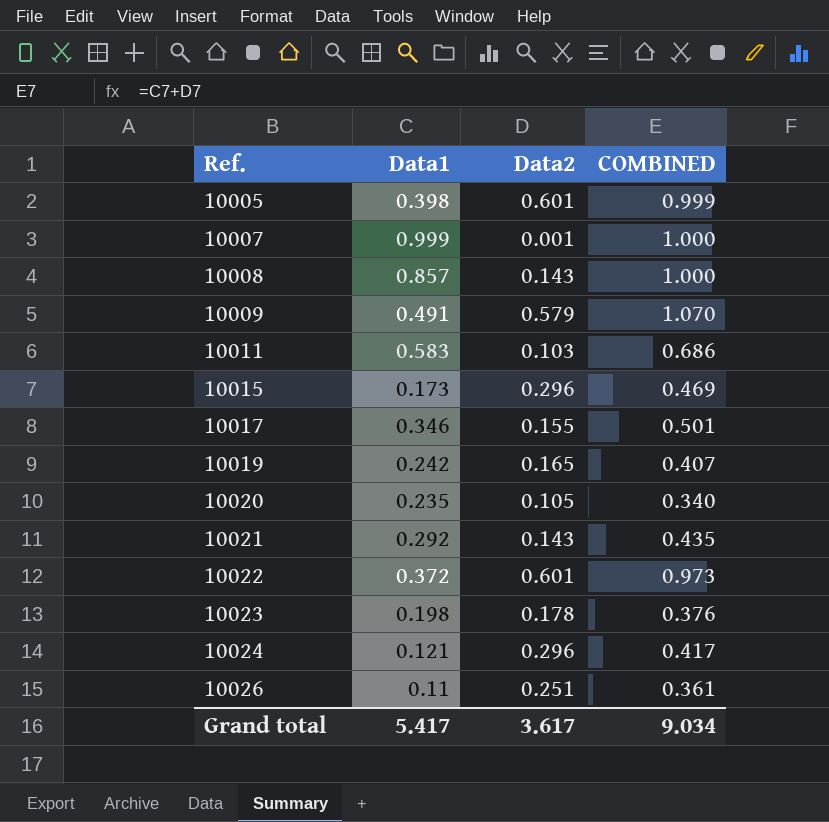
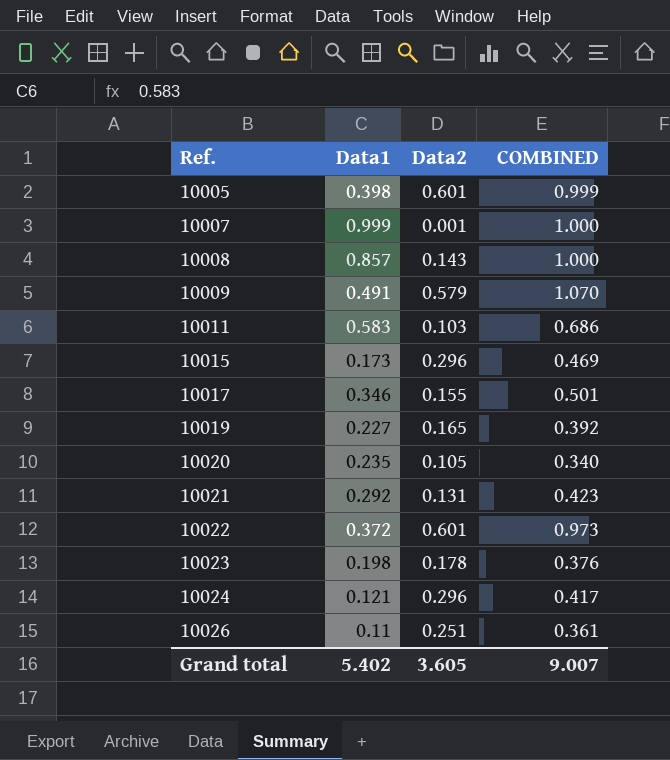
10019 | Data1: 0.242 -> 0.227
10019 | COMBINED: 0.407 -> 0.392
10021 | Data2: 0.143 -> 0.131
10021 | COMBINED: 0.435 -> 0.423
Grand total | Data1: 5.417 -> 5.402
Grand total | Data2: 3.617 -> 3.605
Grand total | COMBINED: 9.034 -> 9.007

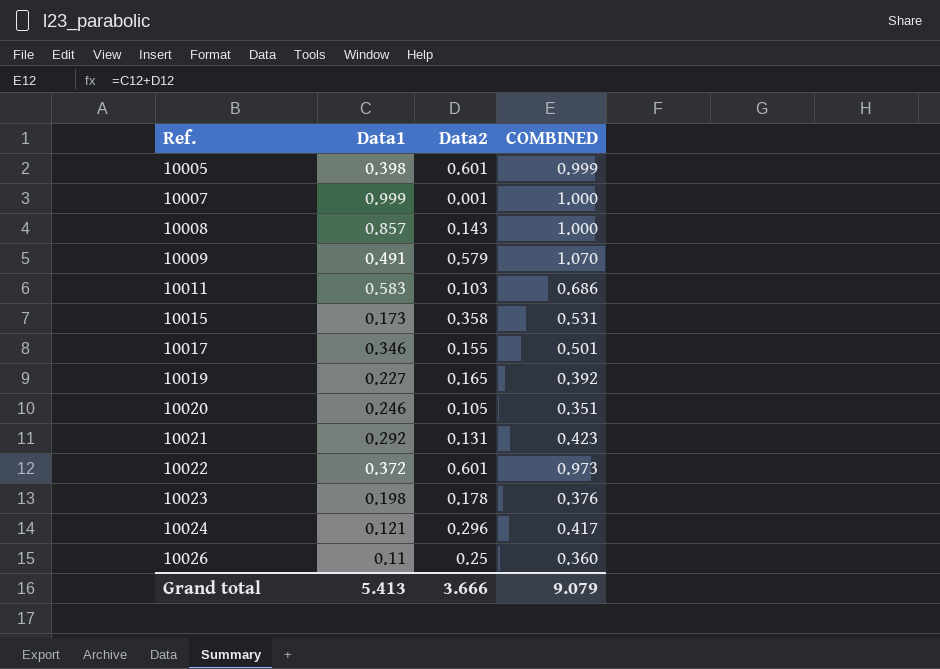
10015 | Data2: 0.296 -> 0.358
10015 | COMBINED: 0.469 -> 0.531
10020 | Data1: 0.235 -> 0.246
10020 | COMBINED: 0.340 -> 0.351
10026 | Data2: 0.251 -> 0.25
10026 | COMBINED: 0.361 -> 0.360
Grand total | Data1: 5.402 -> 5.413
Grand total | Data2: 3.605 -> 3.666
Grand total | COMBINED: 9.007 -> 9.079

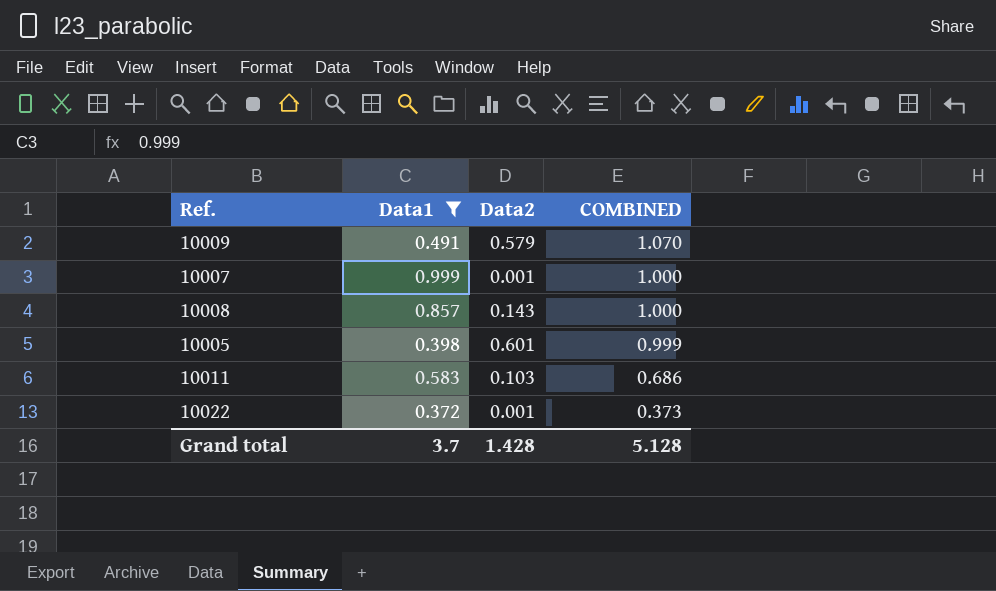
filter: none -> Data1 >= 0.372
row order: Ref. ascending -> COMBINED descending
10022 | Data2: 0.601 -> 0.001
10022 | COMBINED: 0.973 -> 0.373
Grand total | Data1: 5.413 -> 3.7
Grand total | Data2: 3.666 -> 1.428
Grand total | COMBINED: 9.079 -> 5.128

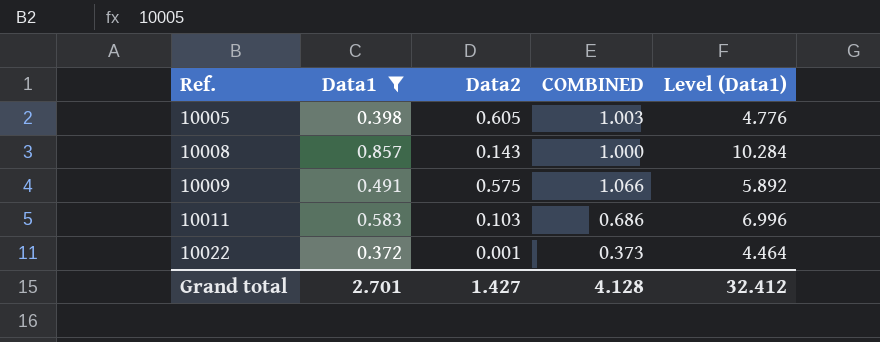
row order: COMBINED descending -> Ref. ascending
column Level (Data1) | formula: none -> [Data1] * 12
row 10007: 0.999 | 0.001 | 1.000 -> none
10005 | Data2: 0.601 -> 0.605
10005 | COMBINED: 0.999 -> 1.003
10009 | Data2: 0.579 -> 0.575
10009 | COMBINED: 1.070 -> 1.066
Grand total | Data1: 3.7 -> 2.701
Grand total | Data2: 1.428 -> 1.427
Grand total | COMBINED: 5.128 -> 4.128

